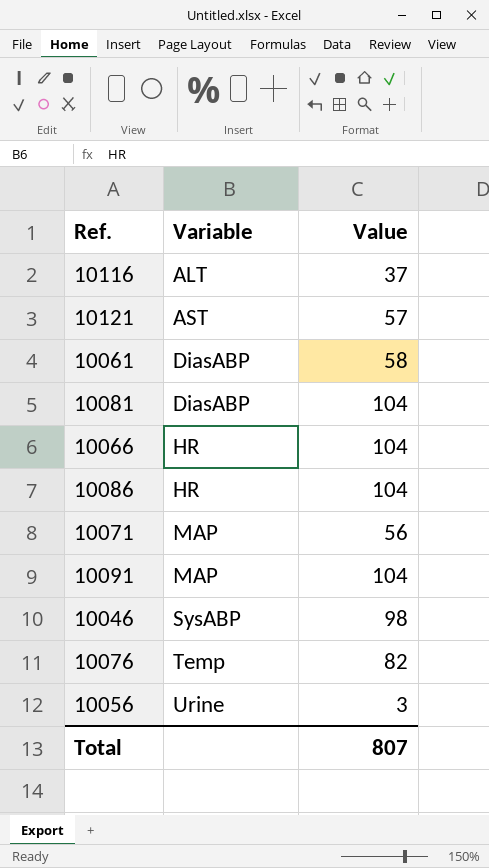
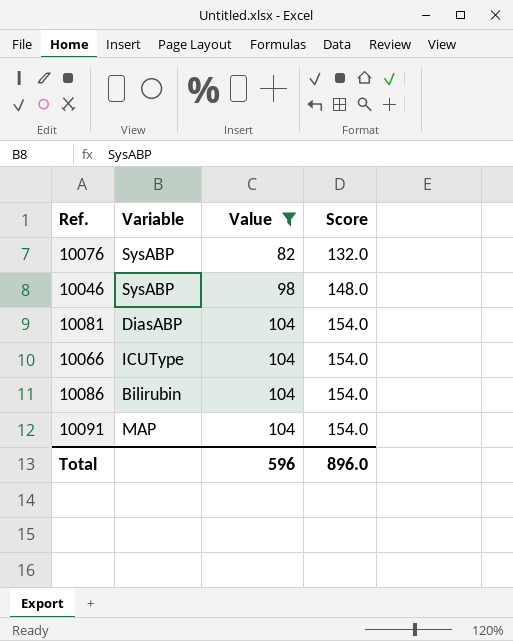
filter: none -> Value >= 82
row order: Variable ascending -> Value ascending
column Score | formula: none -> [Value] + 50
10076 | Variable: Temp -> SysABP
10066 | Variable: HR -> ICUType
10086 | Variable: HR -> Bilirubin
Total | Value: 807 -> 596

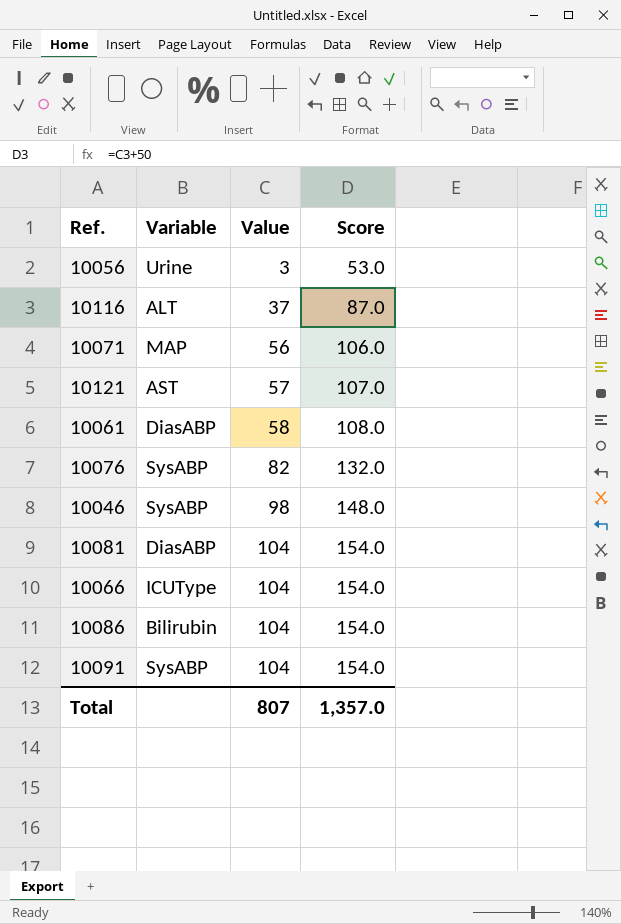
filter: Value >= 82 -> none
10091 | Variable: MAP -> SysABP
Total | Value: 596 -> 807
Total | Score: 896.0 -> 1,357.0

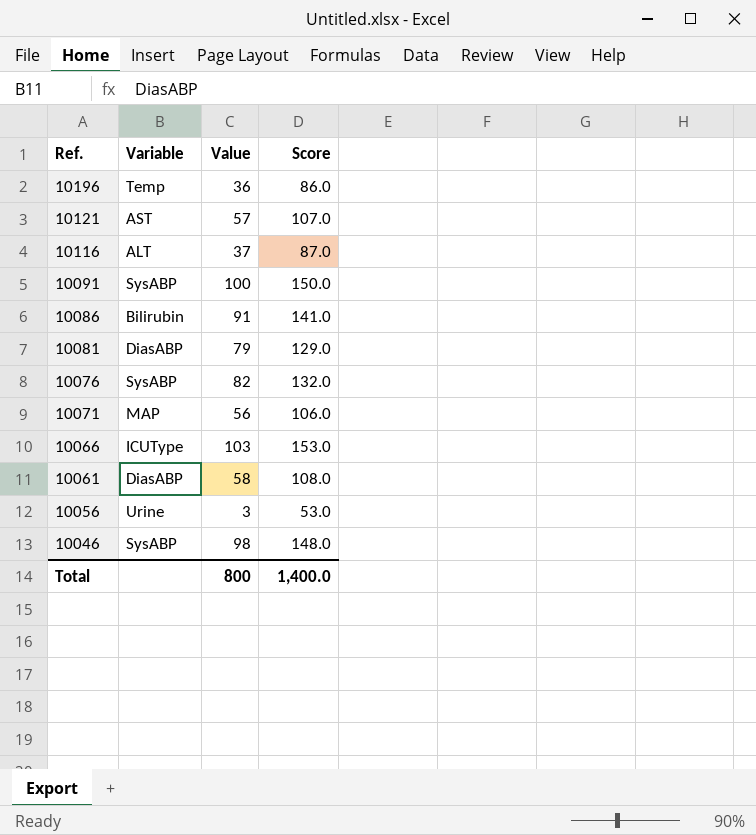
row order: Value ascending -> Ref. descending
row 10196: none -> Temp | 36 | 86.0
10091 | Value: 104 -> 100
10091 | Score: 154.0 -> 150.0
10086 | Value: 104 -> 91
10086 | Score: 154.0 -> 141.0
10081 | Value: 104 -> 79
10081 | Score: 154.0 -> 129.0
10066 | Value: 104 -> 103
10066 | Score: 154.0 -> 153.0
Total | Value: 807 -> 800
Total | Score: 1,357.0 -> 1,400.0

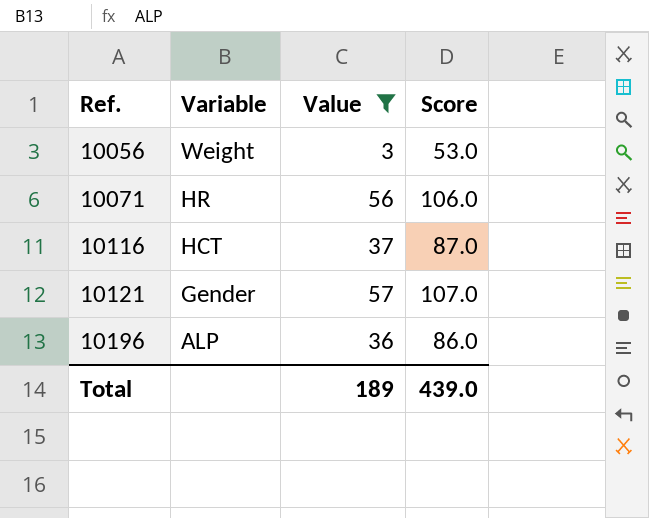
filter: none -> Value <= 57
row order: Ref. descending -> Ref. ascending
10056 | Variable: Urine -> Weight
10071 | Variable: MAP -> HR
10116 | Variable: ALT -> HCT
10121 | Variable: AST -> Gender
10196 | Variable: Temp -> ALP
Total | Value: 800 -> 189
Total | Score: 1,400.0 -> 439.0

